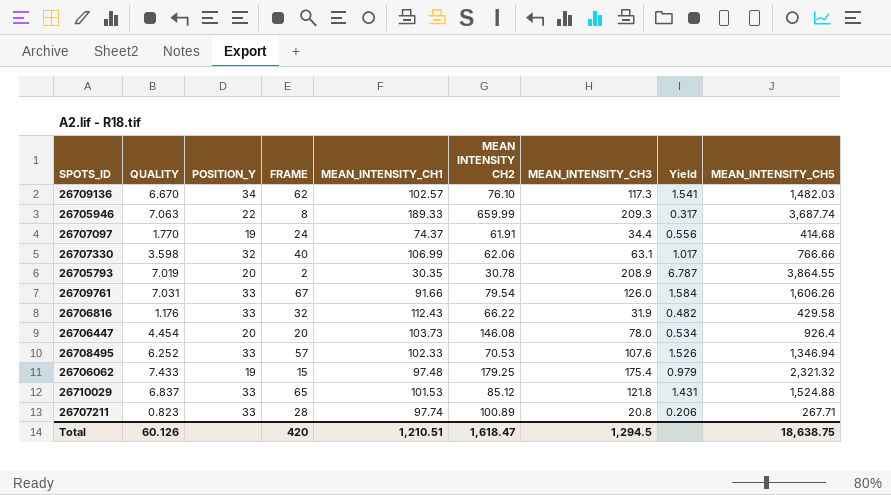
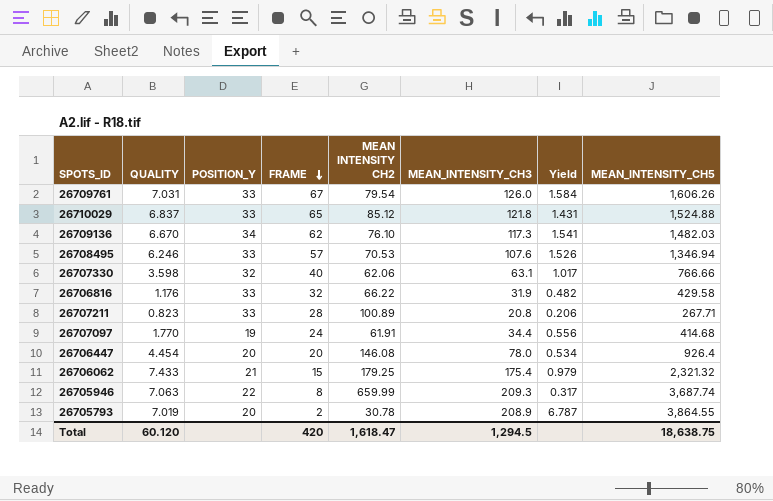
row order: none -> FRAME descending
column MEAN_INTENSITY_CH1 | position: 5 -> none
26708495 | QUALITY: 6.252 -> 6.246
26706062 | POSITION_Y: 19 -> 21
Total | QUALITY: 60.126 -> 60.120

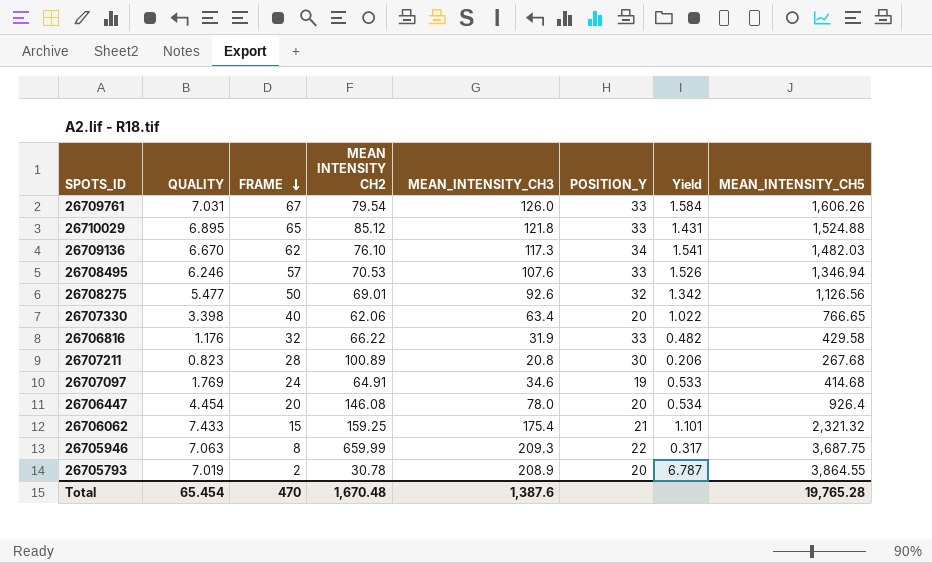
column POSITION_Y | position: 3 -> 6
26710029 | QUALITY: 6.837 -> 6.895
row 26708275: none -> 5.477 | 50 | 69.01 | 92.6 | 32 | 1.342 | 1,126.56
26707330 | QUALITY: 3.598 -> 3.398
26707330 | MEAN_INTENSITY_CH3: 63.1 -> 63.4
26707330 | POSITION_Y: 32 -> 20
26707330 | Yield: 1.017 -> 1.022
26707330 | MEAN_INTENSITY_CH5: 766.66 -> 766.65
26707211 | POSITION_Y: 33 -> 30
26707211 | MEAN_INTENSITY_CH5: 267.71 -> 267.68
26707097 | QUALITY: 1.770 -> 1.769
26707097 | MEAN INTENSITY CH2: 61.91 -> 64.91
26707097 | MEAN_INTENSITY_CH3: 34.4 -> 34.6
26707097 | Yield: 0.556 -> 0.533
26706062 | MEAN INTENSITY CH2: 179.25 -> 159.25
26706062 | Yield: 0.979 -> 1.101
26705946 | MEAN_INTENSITY_CH5: 3,687.74 -> 3,687.75
Total | QUALITY: 60.120 -> 65.454
Total | FRAME: 420 -> 470
Total | MEAN INTENSITY CH2: 1,618.47 -> 1,670.48
Total | MEAN_INTENSITY_CH3: 1,294.5 -> 1,387.6
Total | MEAN_INTENSITY_CH5: 18,638.75 -> 19,765.28

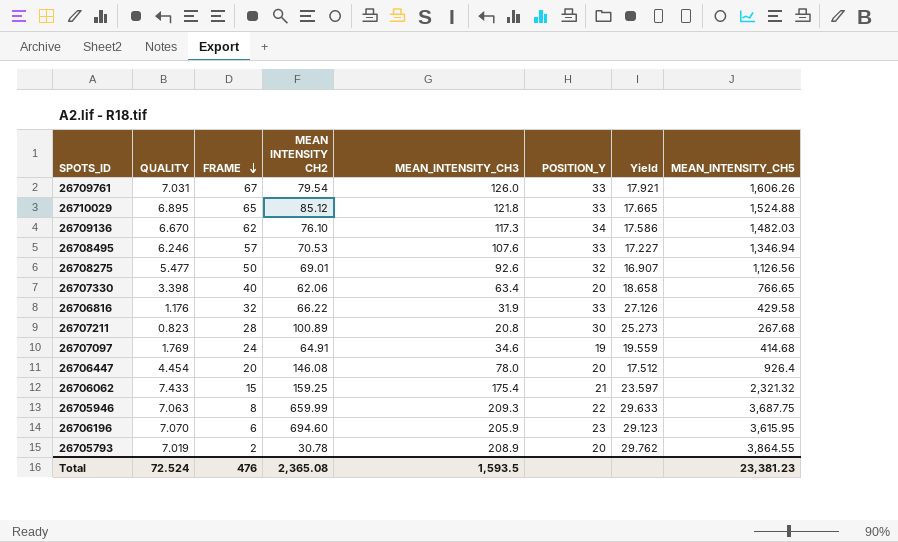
column Yield | formula: [MEAN_INTENSITY_CH3] / [MEAN INTENSITY CH2] -> [MEAN_INTENSITY_CH3] / [QUALITY]
row 26706196: none -> 7.070 | 6 | 694.60 | 205.9 | 23 | 29.123 | 3,615.95
Total | QUALITY: 65.454 -> 72.524
Total | FRAME: 470 -> 476
Total | MEAN INTENSITY CH2: 1,670.48 -> 2,365.08
Total | MEAN_INTENSITY_CH3: 1,387.6 -> 1,593.5
Total | MEAN_INTENSITY_CH5: 19,765.28 -> 23,381.23

